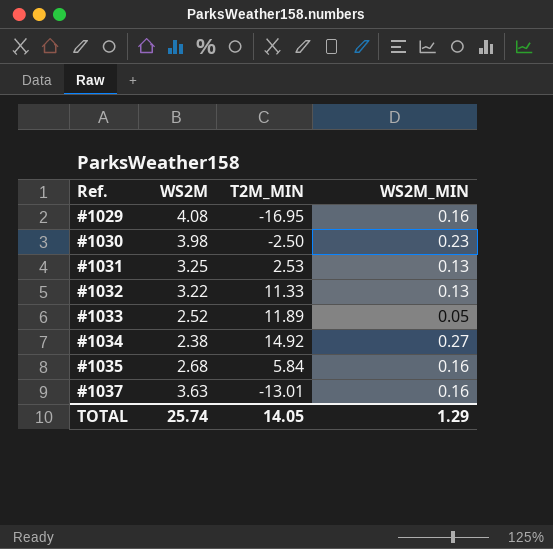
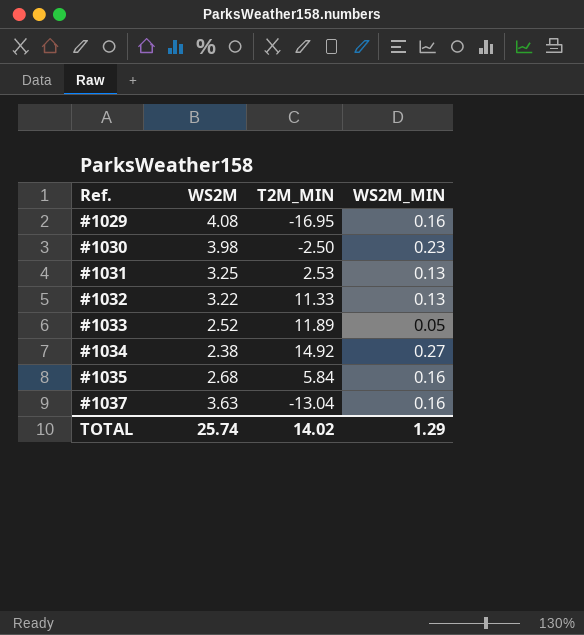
#1037 | T2M_MIN: -13.01 -> -13.04
TOTAL | T2M_MIN: 14.05 -> 14.02

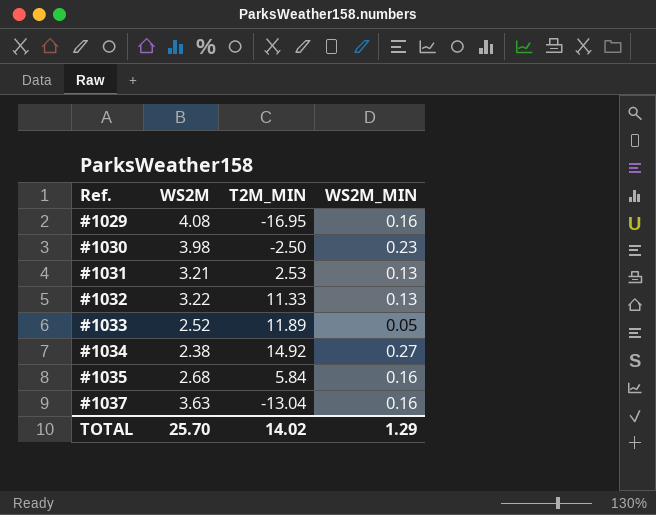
#1031 | WS2M: 3.25 -> 3.21
TOTAL | WS2M: 25.74 -> 25.70

